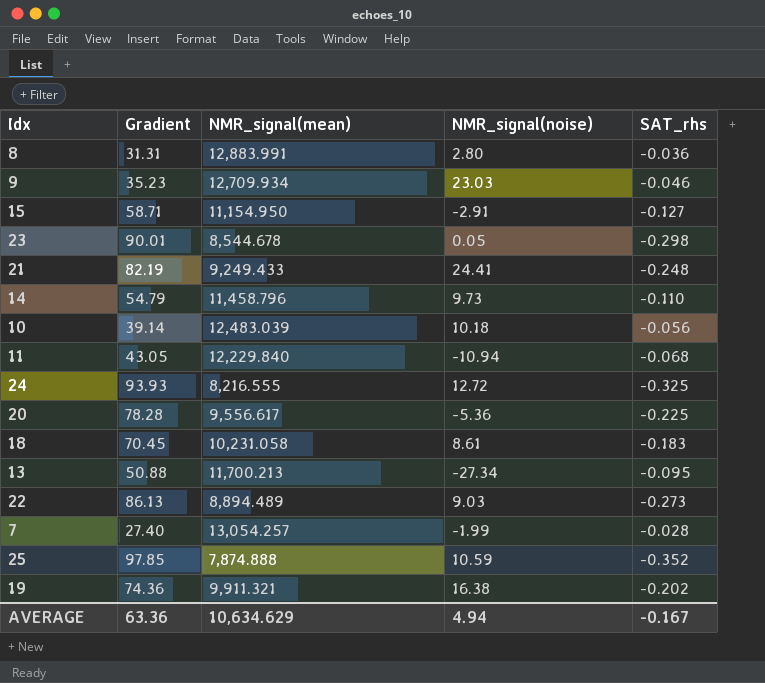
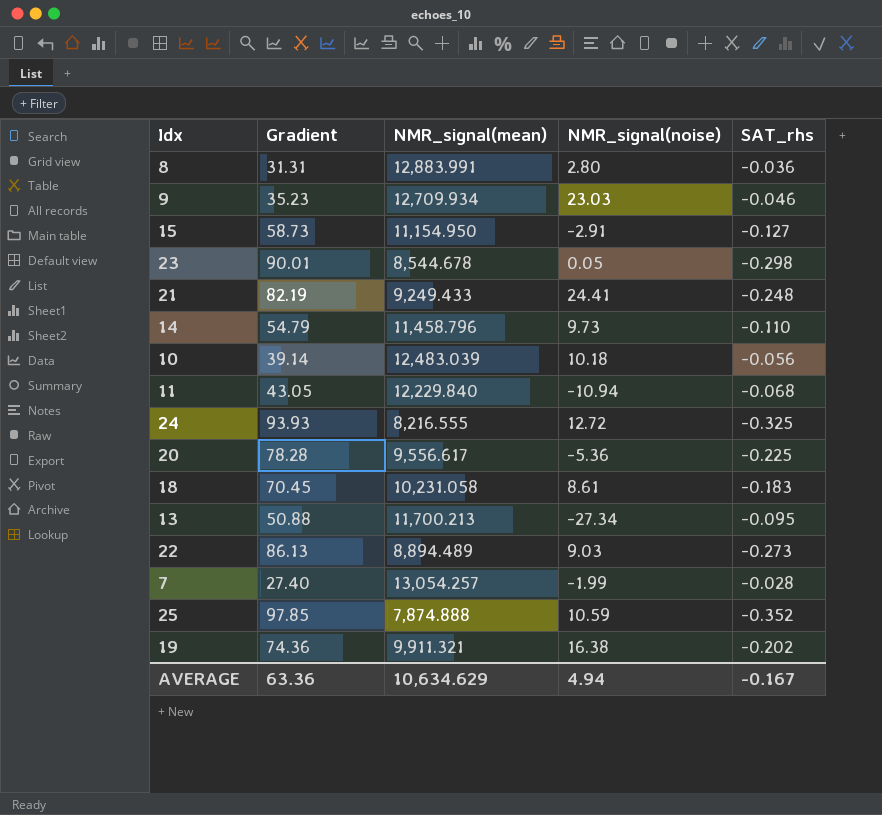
15 | Gradient: 58.71 -> 58.73

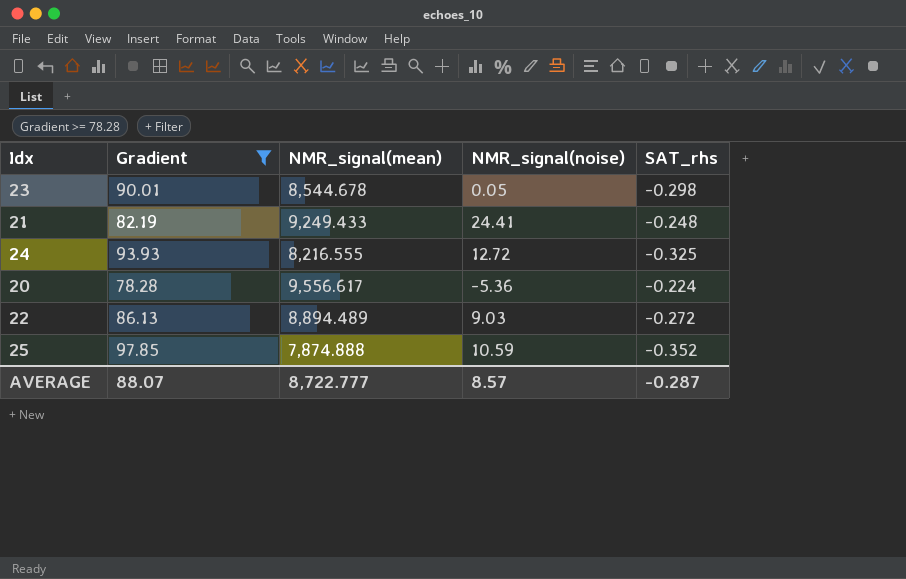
filter: none -> Gradient >= 78.28
20 | SAT_rhs: -0.225 -> -0.224
22 | SAT_rhs: -0.273 -> -0.272
AVERAGE | Gradient: 63.36 -> 88.07
AVERAGE | NMR_signal(mean): 10,634.629 -> 8,722.777
AVERAGE | NMR_signal(noise): 4.94 -> 8.57
AVERAGE | SAT_rhs: -0.167 -> -0.287

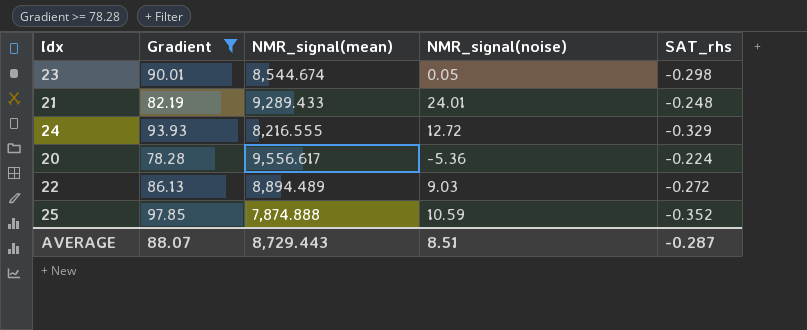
23 | NMR_signal(mean): 8,544.678 -> 8,544.674
21 | NMR_signal(mean): 9,249.433 -> 9,289.433
21 | NMR_signal(noise): 24.41 -> 24.01
24 | SAT_rhs: -0.325 -> -0.329
AVERAGE | NMR_signal(mean): 8,722.777 -> 8,729.443
AVERAGE | NMR_signal(noise): 8.57 -> 8.51

